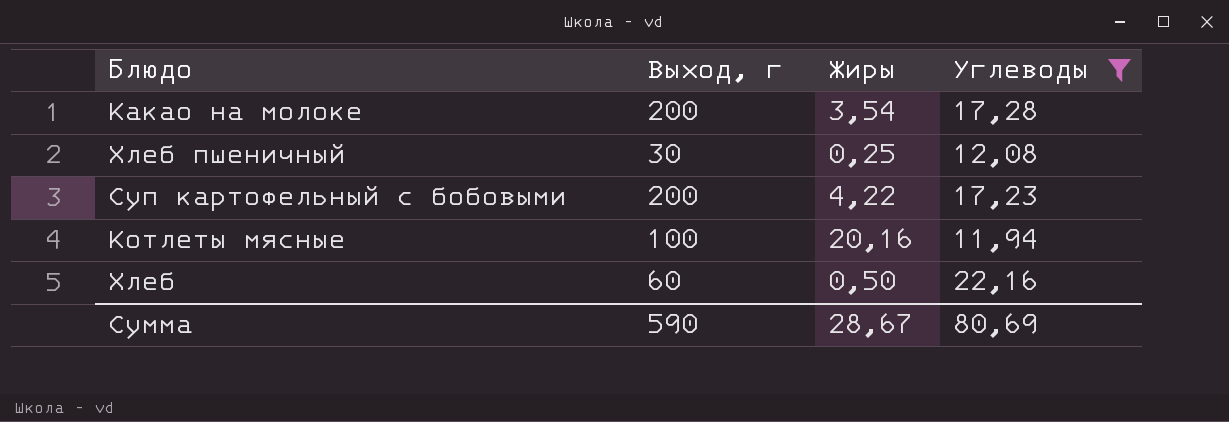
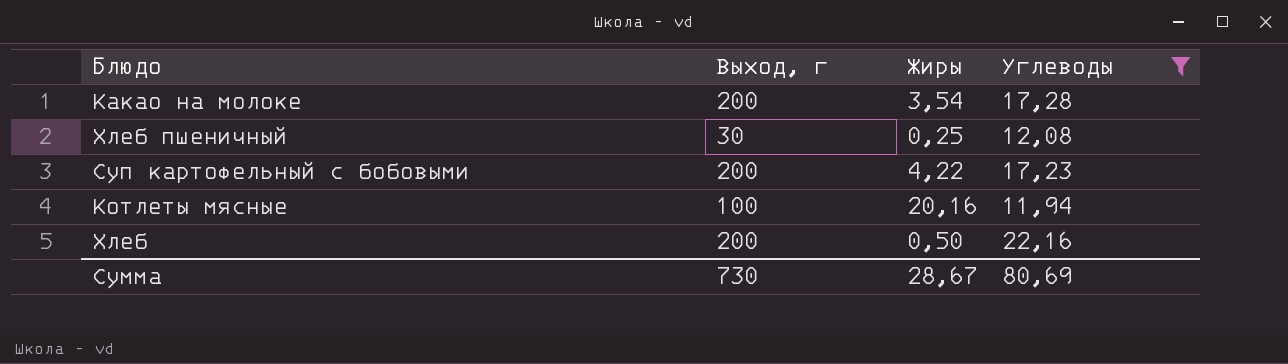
Хлеб | Выход, г: 60 -> 200
Сумма | Выход, г: 590 -> 730

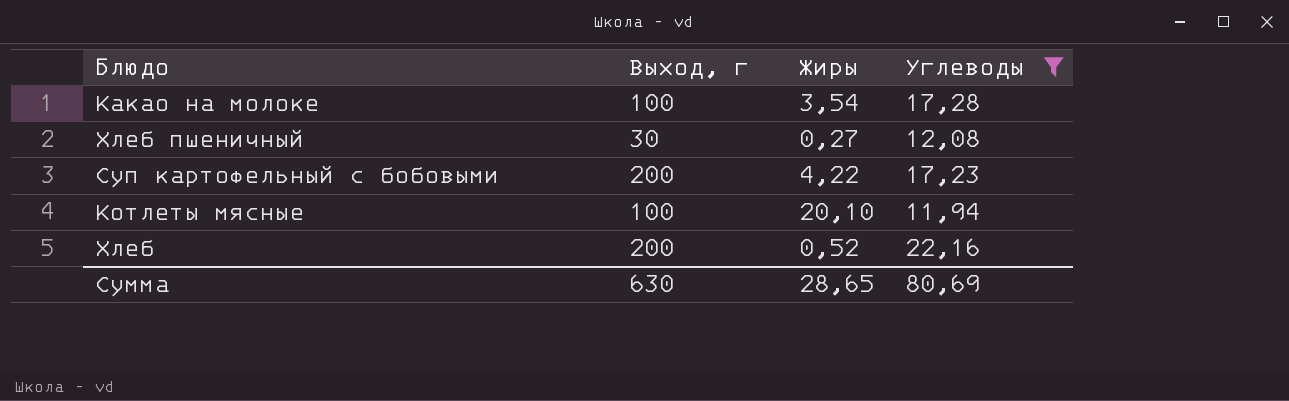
Какао на молоке | Выход, г: 200 -> 100
Хлеб пшеничный | Жиры: 0,25 -> 0,27
Котлеты мясные | Жиры: 20,16 -> 20,10
Хлеб | Жиры: 0,50 -> 0,52
Сумма | Выход, г: 730 -> 630
Сумма | Жиры: 28,67 -> 28,65

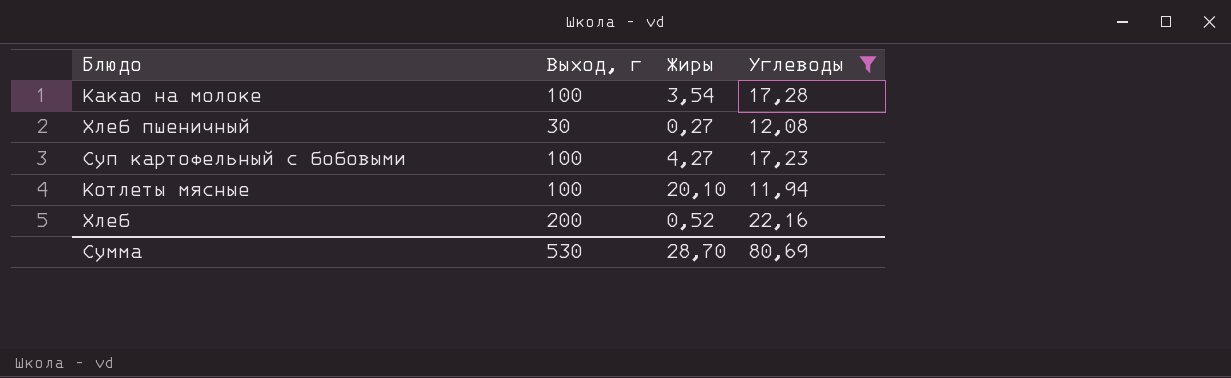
Суп картофельный с бобовыми | Выход, г: 200 -> 100
Суп картофельный с бобовыми | Жиры: 4,22 -> 4,27
Сумма | Выход, г: 630 -> 530
Сумма | Жиры: 28,65 -> 28,70

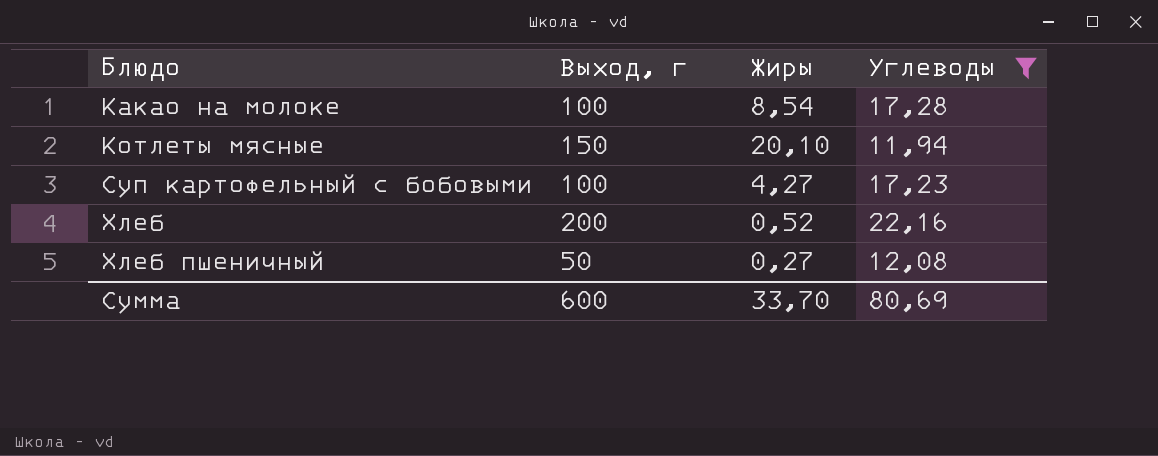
row order: none -> Блюдо ascending
Какао на молоке | Жиры: 3,54 -> 8,54
Котлеты мясные | Выход, г: 100 -> 150
Хлеб пшеничный | Выход, г: 30 -> 50
Сумма | Выход, г: 530 -> 600
Сумма | Жиры: 28,70 -> 33,70

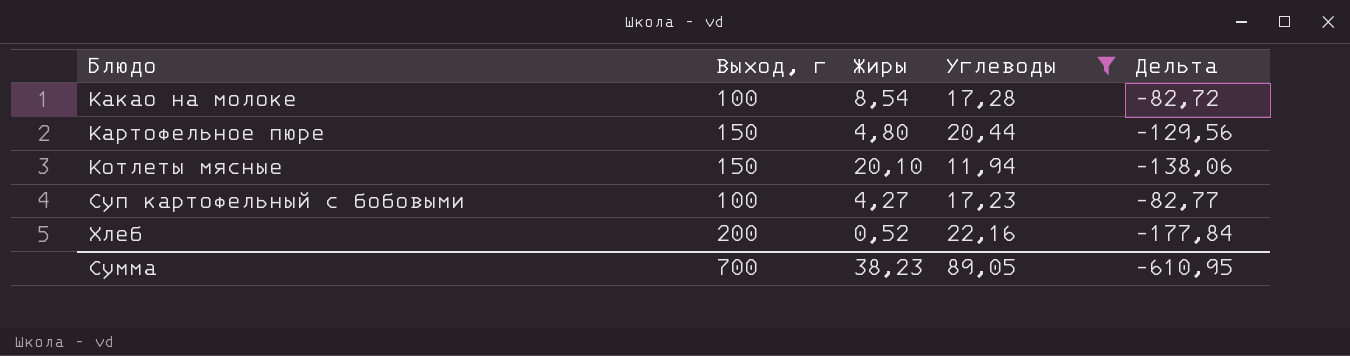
column Дельта | formula: none -> [Углеводы] - [Выход, г]
row Хлеб пшеничный: 50 | 0,27 | 12,08 -> none
row Картофельное пюре: none -> 150 | 4,80 | 20,44 | -129,56
Сумма | Выход, г: 600 -> 700
Сумма | Жиры: 33,70 -> 38,23
Сумма | Углеводы: 80,69 -> 89,05

